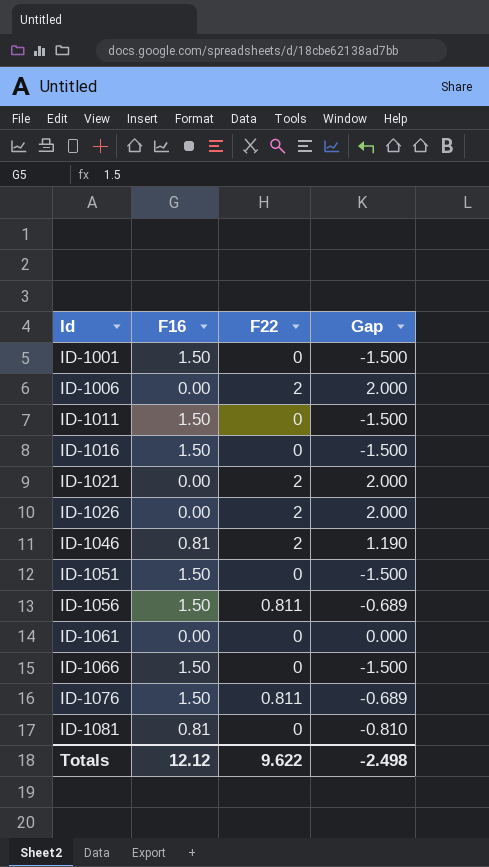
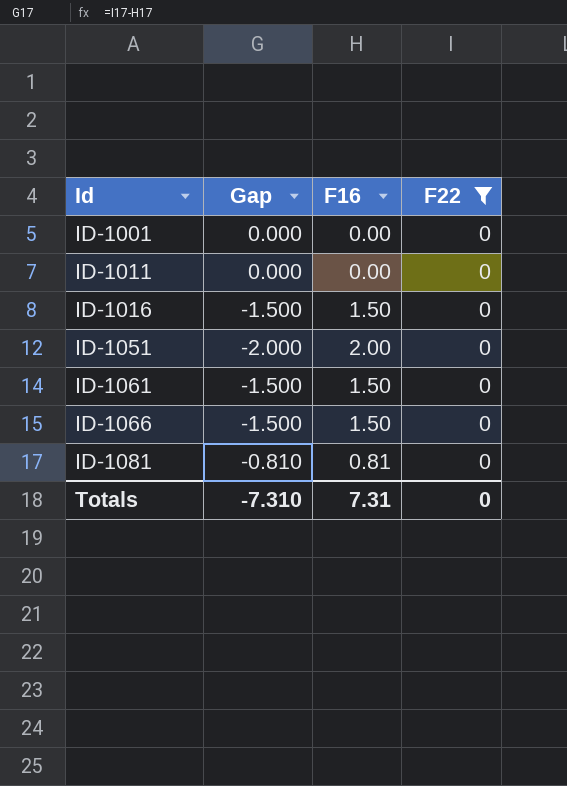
filter: none -> F22 = 0
column Gap | position: 4 -> 2
ID-1001 | Gap: -1.500 -> 0.000
ID-1001 | F16: 1.50 -> 0.00
ID-1011 | Gap: -1.500 -> 0.000
ID-1011 | F16: 1.50 -> 0.00
ID-1051 | Gap: -1.500 -> -2.000
ID-1051 | F16: 1.50 -> 2.00
ID-1061 | Gap: 0.000 -> -1.500
ID-1061 | F16: 0.00 -> 1.50
Totals | Gap: -2.498 -> -7.310
Totals | F16: 12.12 -> 7.31
Totals | F22: 9.622 -> 0

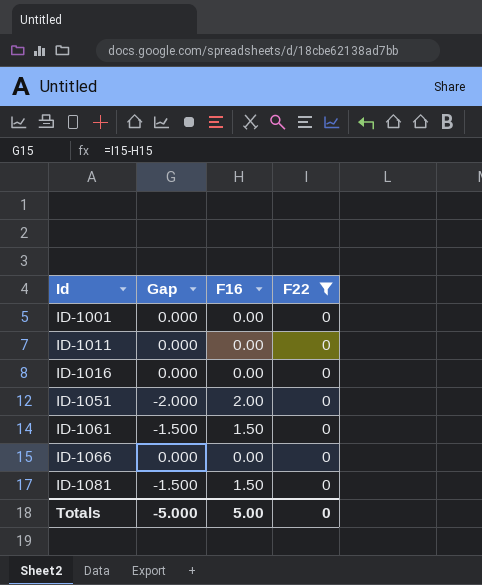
ID-1016 | Gap: -1.500 -> 0.000
ID-1016 | F16: 1.50 -> 0.00
ID-1066 | Gap: -1.500 -> 0.000
ID-1066 | F16: 1.50 -> 0.00
ID-1081 | Gap: -0.810 -> -1.500
ID-1081 | F16: 0.81 -> 1.50
Totals | Gap: -7.310 -> -5.000
Totals | F16: 7.31 -> 5.00

